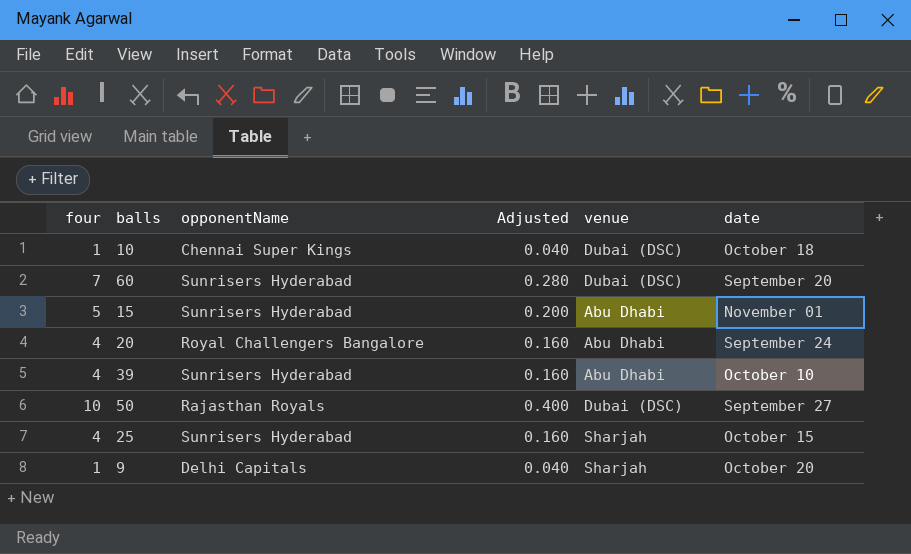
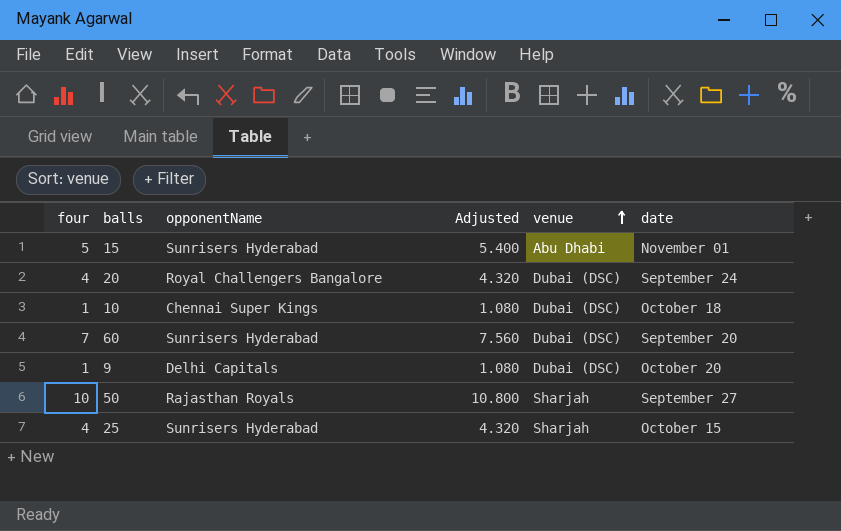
row order: none -> venue ascending
column Adjusted | formula: [four] * 0.04 -> [four] * 1.08
row 39: 4 | Sunrisers Hyderabad | 0.160 | Abu Dhabi | October 10 -> none
20 | venue: Abu Dhabi -> Dubai (DSC)
9 | venue: Sharjah -> Dubai (DSC)
50 | venue: Dubai (DSC) -> Sharjah

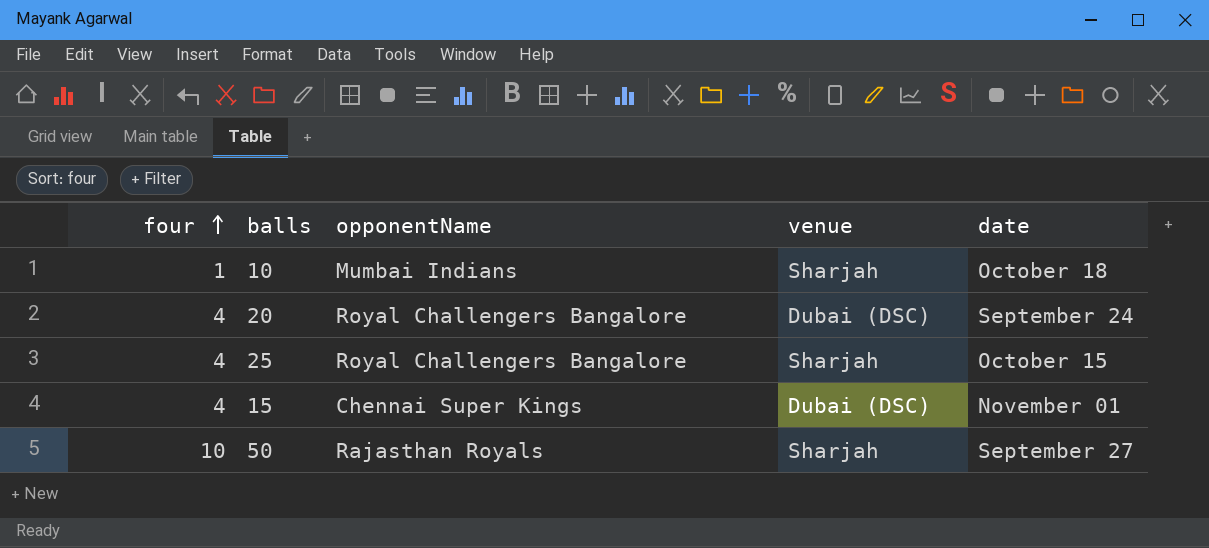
row order: venue ascending -> four ascending
column Adjusted | formula: [four] * 1.08 -> none
row 60: 7 | Sunrisers Hyderabad | 7.560 | Dubai (DSC) | September 20 -> none
row 9: 1 | Delhi Capitals | 1.080 | Dubai (DSC) | October 20 -> none
10 | opponentName: Chennai Super Kings -> Mumbai Indians
10 | venue: Dubai (DSC) -> Sharjah
25 | opponentName: Sunrisers Hyderabad -> Royal Challengers Bangalore
15 | four: 5 -> 4
15 | opponentName: Sunrisers Hyderabad -> Chennai Super Kings
15 | venue: Abu Dhabi -> Dubai (DSC)

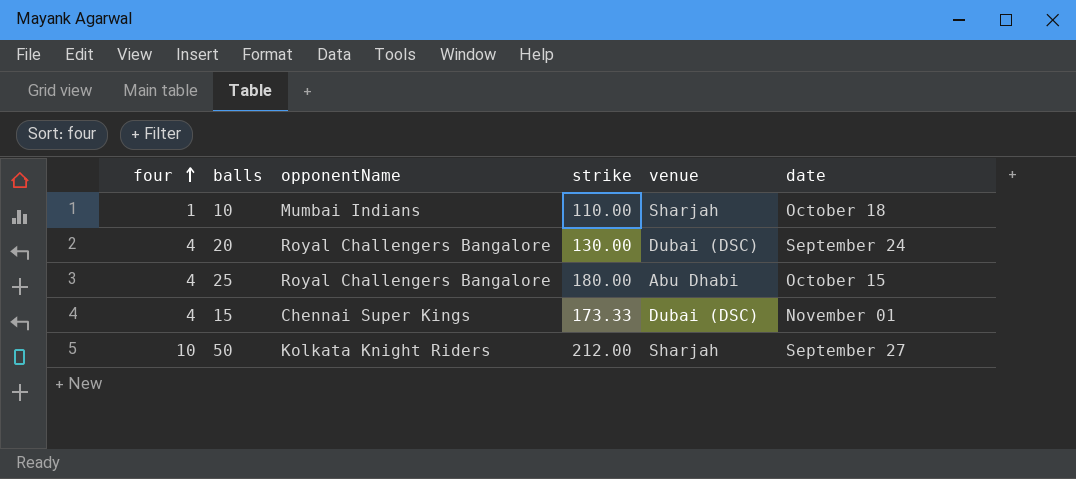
column strike | position: none -> 4
25 | venue: Sharjah -> Abu Dhabi
50 | opponentName: Rajasthan Royals -> Kolkata Knight Riders

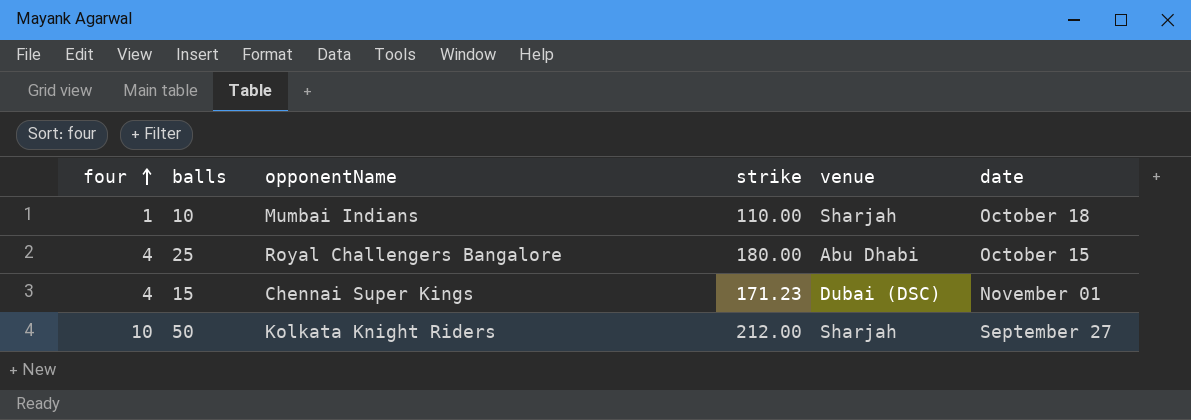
row 20: 4 | Royal Challengers Bangalore | 130.00 | Dubai (DSC) | September 24 -> none
15 | strike: 173.33 -> 171.23

